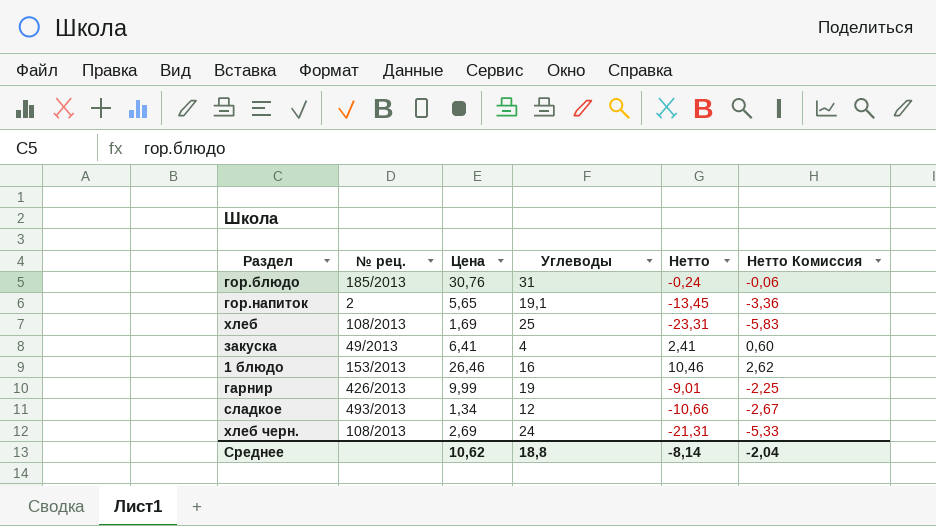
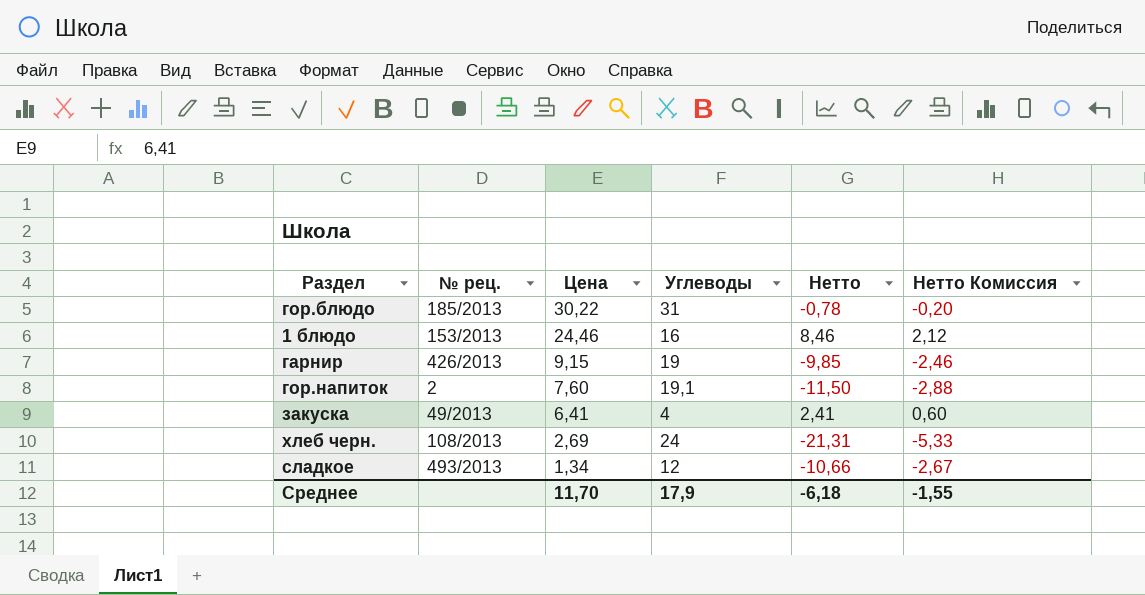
row order: none -> Цена descending
row хлеб: 108/2013 | 1,69 | 25 | -23,31 | -5,83 -> none
гор.блюдо | Цена: 30,76 -> 30,22
гор.блюдо | Нетто: -0,24 -> -0,78
гор.блюдо | Нетто Комиссия: -0,06 -> -0,20
1 блюдо | Цена: 26,46 -> 24,46
1 блюдо | Нетто: 10,46 -> 8,46
1 блюдо | Нетто Комиссия: 2,62 -> 2,12
гарнир | Цена: 9,99 -> 9,15
гарнир | Нетто: -9,01 -> -9,85
гарнир | Нетто Комиссия: -2,25 -> -2,46
гор.напиток | Цена: 5,65 -> 7,60
гор.напиток | Нетто: -13,45 -> -11,50
гор.напиток | Нетто Комиссия: -3,36 -> -2,88
Среднее | Цена: 10,62 -> 11,70
Среднее | Углеводы: 18,8 -> 17,9
Среднее | Нетто: -8,14 -> -6,18
Среднее | Нетто Комиссия: -2,04 -> -1,55

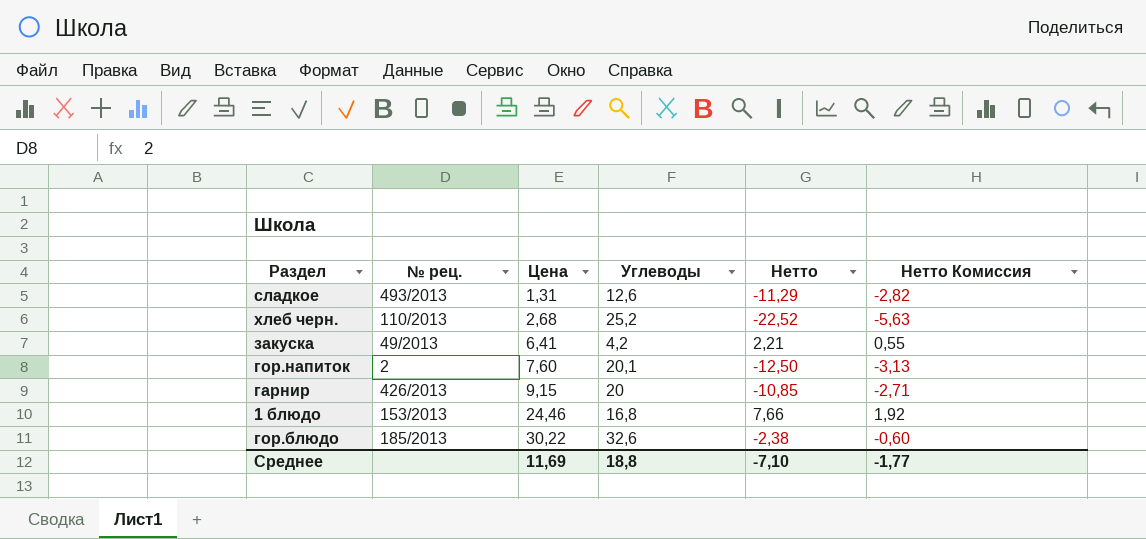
row order: Цена descending -> Цена ascending
сладкое | Цена: 1,34 -> 1,31
сладкое | Углеводы: 12 -> 12,6
сладкое | Нетто: -10,66 -> -11,29
сладкое | Нетто Комиссия: -2,67 -> -2,82
хлеб черн. | № рец.: 108/2013 -> 110/2013
хлеб черн. | Цена: 2,69 -> 2,68
хлеб черн. | Углеводы: 24 -> 25,2
хлеб черн. | Нетто: -21,31 -> -22,52
хлеб черн. | Нетто Комиссия: -5,33 -> -5,63
закуска | Углеводы: 4 -> 4,2
закуска | Нетто: 2,41 -> 2,21
закуска | Нетто Комиссия: 0,60 -> 0,55
гор.напиток | Углеводы: 19,1 -> 20,1
гор.напиток | Нетто: -11,50 -> -12,50
гор.напиток | Нетто Комиссия: -2,88 -> -3,13
гарнир | Углеводы: 19 -> 20
гарнир | Нетто: -9,85 -> -10,85
гарнир | Нетто Комиссия: -2,46 -> -2,71
1 блюдо | Углеводы: 16 -> 16,8
1 блюдо | Нетто: 8,46 -> 7,66
1 блюдо | Нетто Комиссия: 2,12 -> 1,92
гор.блюдо | Углеводы: 31 -> 32,6
гор.блюдо | Нетто: -0,78 -> -2,38
гор.блюдо | Нетто Комиссия: -0,20 -> -0,60
Среднее | Цена: 11,70 -> 11,69
Среднее | Углеводы: 17,9 -> 18,8
Среднее | Нетто: -6,18 -> -7,10
Среднее | Нетто Комиссия: -1,55 -> -1,77

